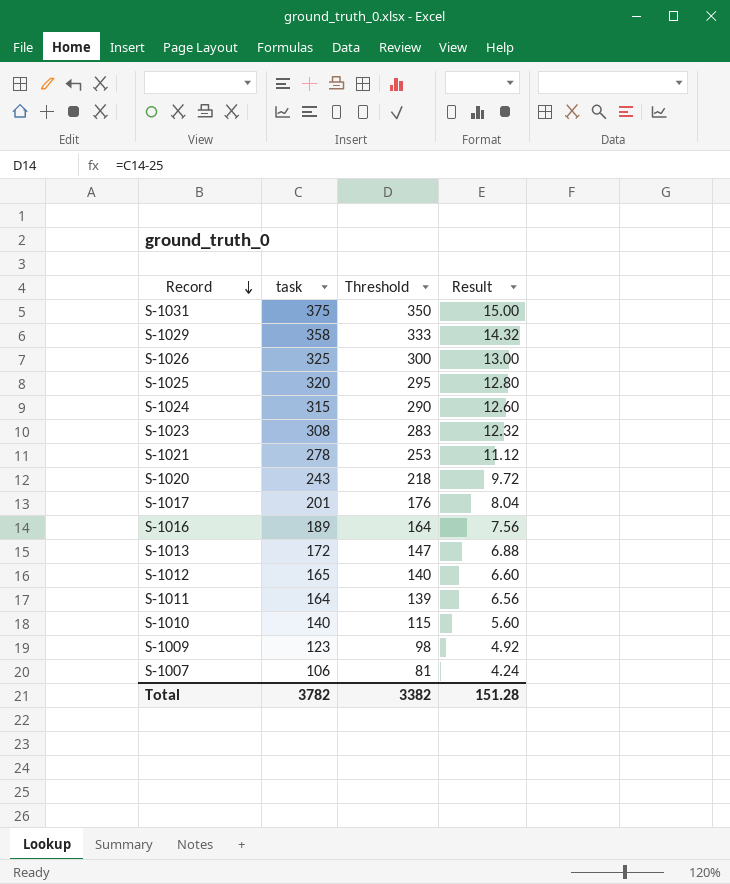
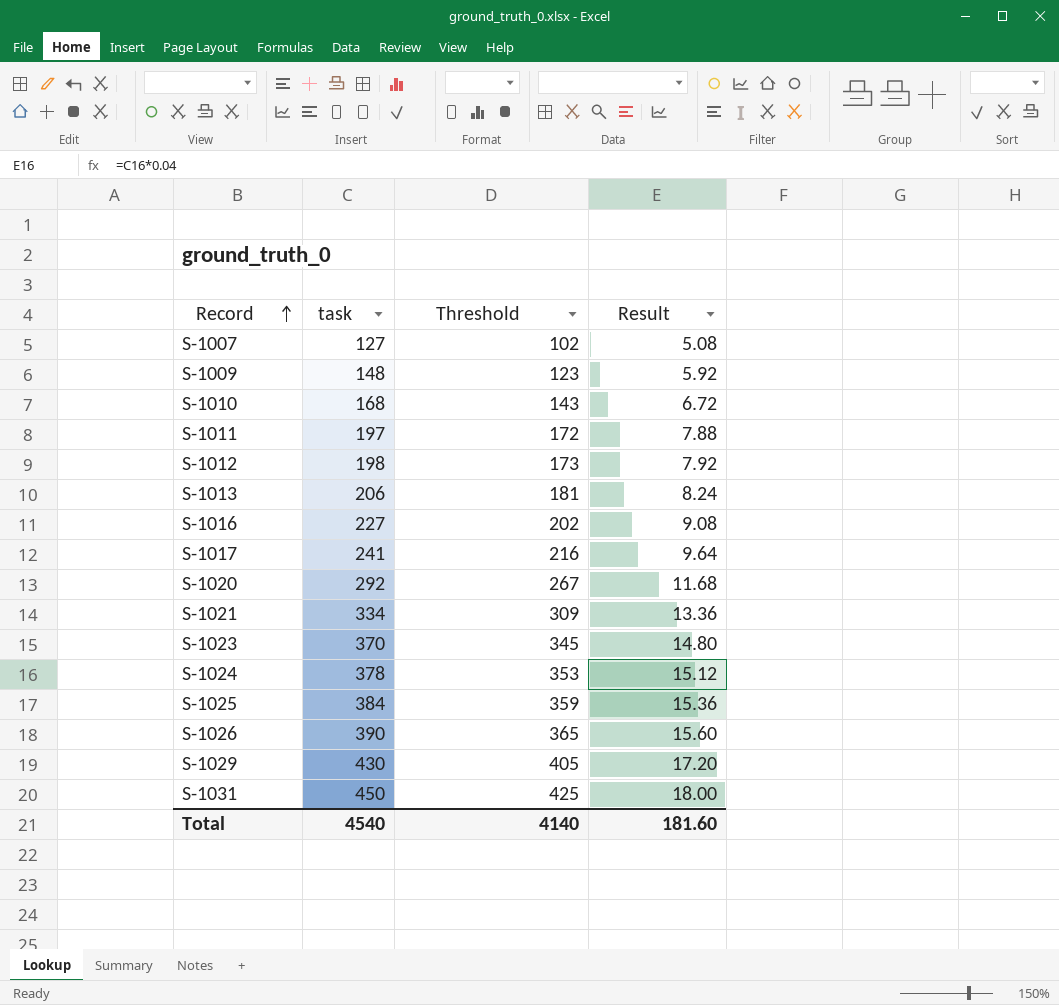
row order: Record descending -> Record ascending
S-1007 | task: 106 -> 127
S-1007 | Threshold: 81 -> 102
S-1007 | Result: 4.24 -> 5.08
S-1009 | task: 123 -> 148
S-1009 | Threshold: 98 -> 123
S-1009 | Result: 4.92 -> 5.92
S-1010 | task: 140 -> 168
S-1010 | Threshold: 115 -> 143
S-1010 | Result: 5.60 -> 6.72
S-1011 | task: 164 -> 197
S-1011 | Threshold: 139 -> 172
S-1011 | Result: 6.56 -> 7.88
S-1012 | task: 165 -> 198
S-1012 | Threshold: 140 -> 173
S-1012 | Result: 6.60 -> 7.92
S-1013 | task: 172 -> 206
S-1013 | Threshold: 147 -> 181
S-1013 | Result: 6.88 -> 8.24
S-1016 | task: 189 -> 227
S-1016 | Threshold: 164 -> 202
S-1016 | Result: 7.56 -> 9.08
S-1017 | task: 201 -> 241
S-1017 | Threshold: 176 -> 216
S-1017 | Result: 8.04 -> 9.64
S-1020 | task: 243 -> 292
S-1020 | Threshold: 218 -> 267
S-1020 | Result: 9.72 -> 11.68
S-1021 | task: 278 -> 334
S-1021 | Threshold: 253 -> 309
S-1021 | Result: 11.12 -> 13.36
S-1023 | task: 308 -> 370
S-1023 | Threshold: 283 -> 345
S-1023 | Result: 12.32 -> 14.80
S-1024 | task: 315 -> 378
S-1024 | Threshold: 290 -> 353
S-1024 | Result: 12.60 -> 15.12
S-1025 | task: 320 -> 384
S-1025 | Threshold: 295 -> 359
S-1025 | Result: 12.80 -> 15.36
S-1026 | task: 325 -> 390
S-1026 | Threshold: 300 -> 365
S-1026 | Result: 13.00 -> 15.60
S-1029 | task: 358 -> 430
S-1029 | Threshold: 333 -> 405
S-1029 | Result: 14.32 -> 17.20
S-1031 | task: 375 -> 450
S-1031 | Threshold: 350 -> 425
S-1031 | Result: 15.00 -> 18.00
Total | task: 3782 -> 4540
Total | Threshold: 3382 -> 4140
Total | Result: 151.28 -> 181.60

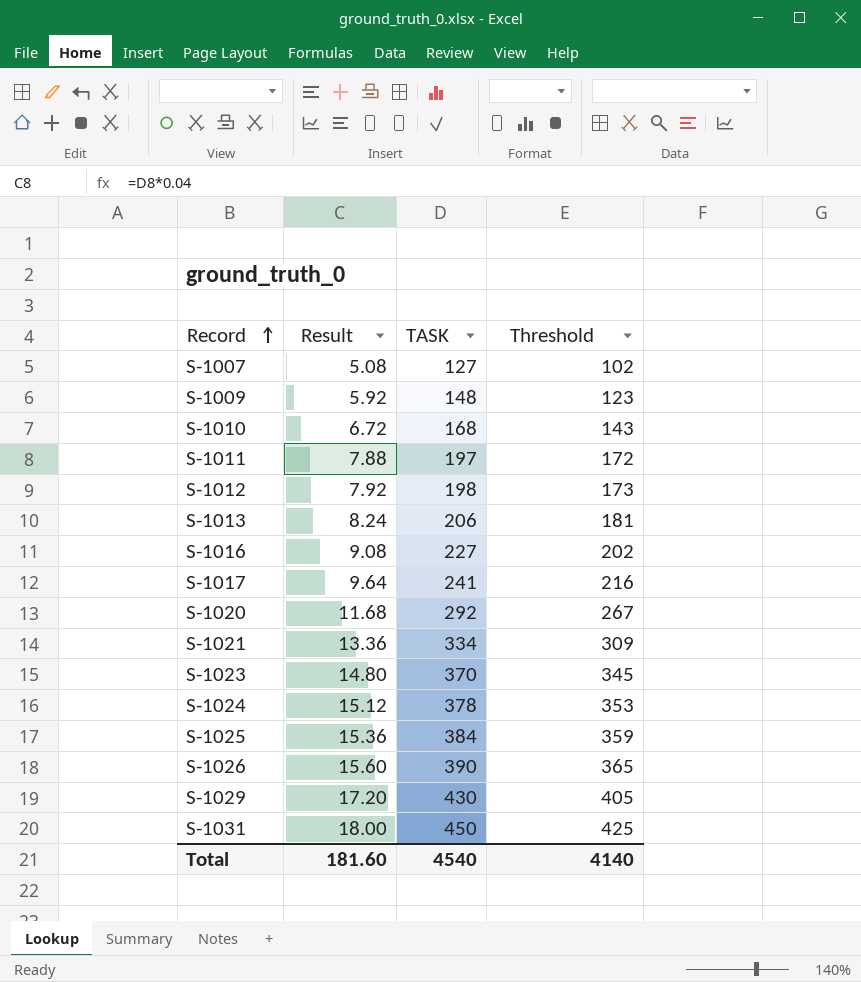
column Result | position: 4 -> 2
column name: task -> TASK

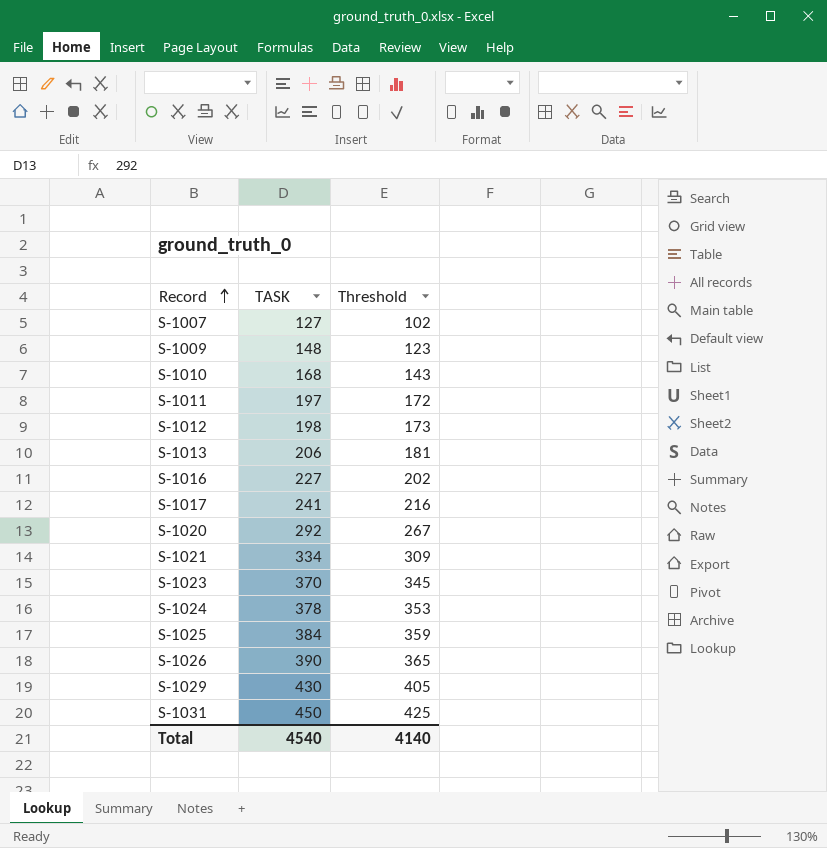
column Result | formula: [TASK] * 0.04 -> none

